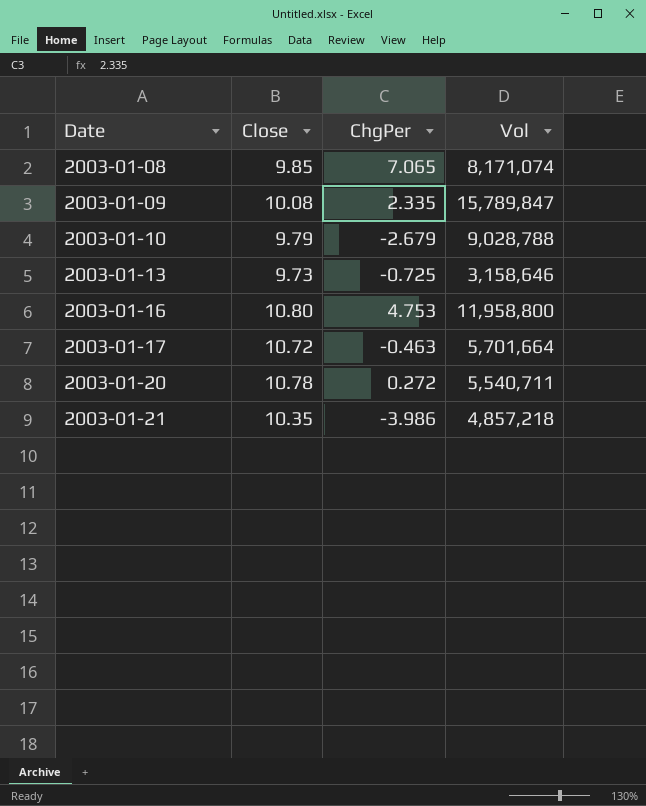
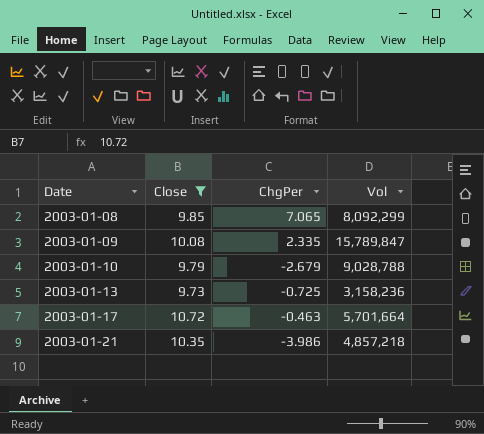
filter: none -> Close <= 10.72
2003-01-08 | Vol: 8,171,074 -> 8,092,299
2003-01-13 | Vol: 3,158,646 -> 3,158,236

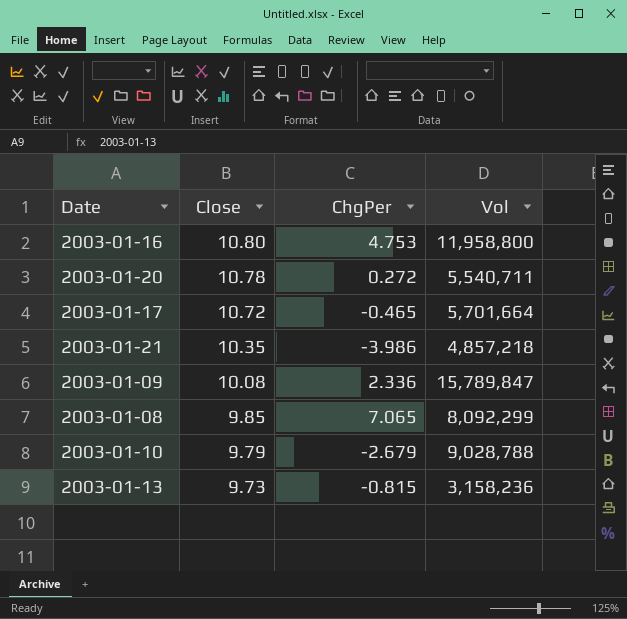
filter: Close <= 10.72 -> none
row order: Date ascending -> Close descending
2003-01-17 | ChgPer: -0.463 -> -0.465
2003-01-09 | ChgPer: 2.335 -> 2.336
2003-01-13 | ChgPer: -0.725 -> -0.815

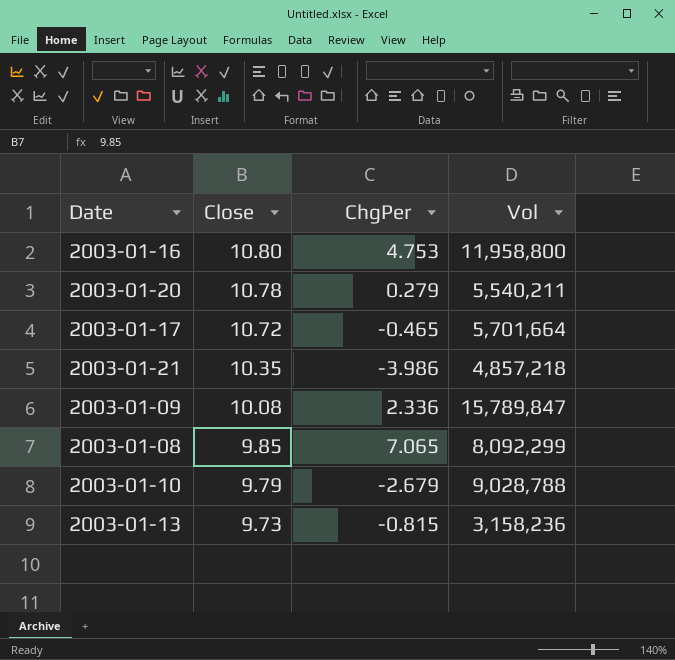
2003-01-20 | ChgPer: 0.272 -> 0.279
2003-01-20 | Vol: 5,540,711 -> 5,540,211

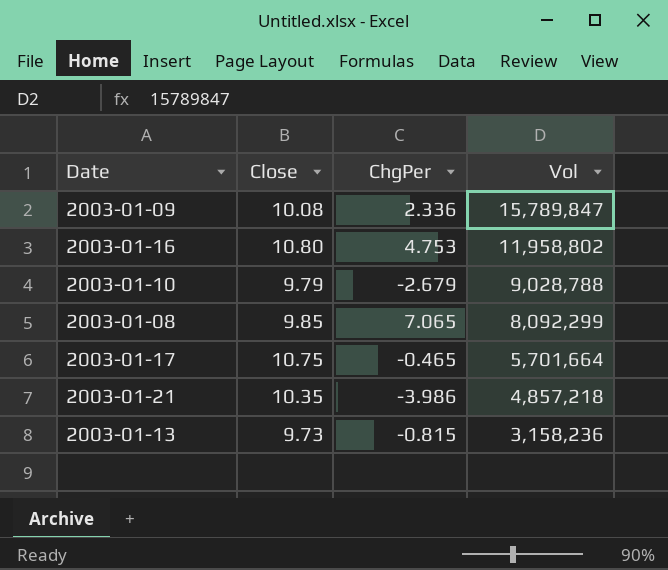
row order: Close descending -> Vol descending
row 2003-01-20: 10.78 | 0.279 | 5,540,211 -> none
2003-01-16 | Vol: 11,958,800 -> 11,958,802
2003-01-17 | Close: 10.72 -> 10.75

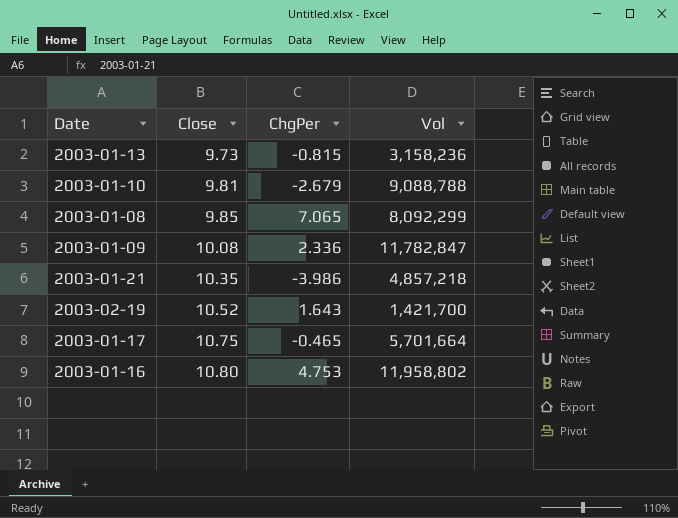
row order: Vol descending -> Close ascending
2003-01-10 | Close: 9.79 -> 9.81
2003-01-10 | Vol: 9,028,788 -> 9,088,788
2003-01-09 | Vol: 15,789,847 -> 11,782,847
row 2003-02-19: none -> 10.52 | 1.643 | 1,421,700

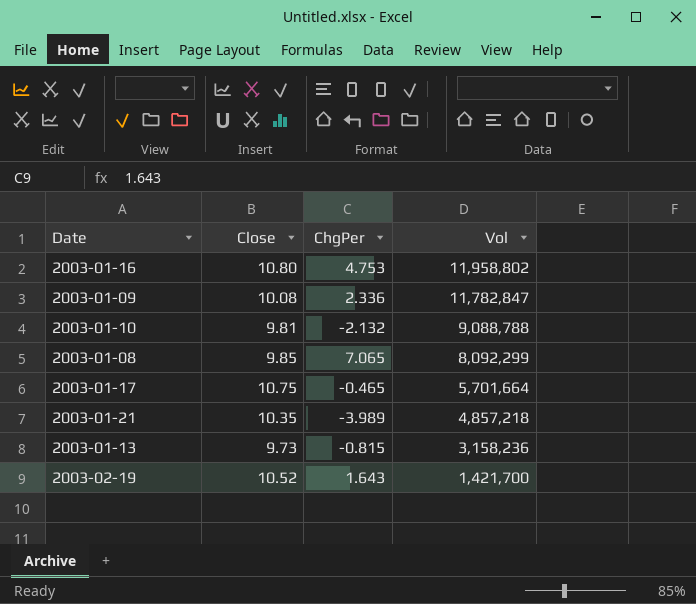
row order: Close ascending -> Vol descending
2003-01-10 | ChgPer: -2.679 -> -2.132
2003-01-21 | ChgPer: -3.986 -> -3.989

